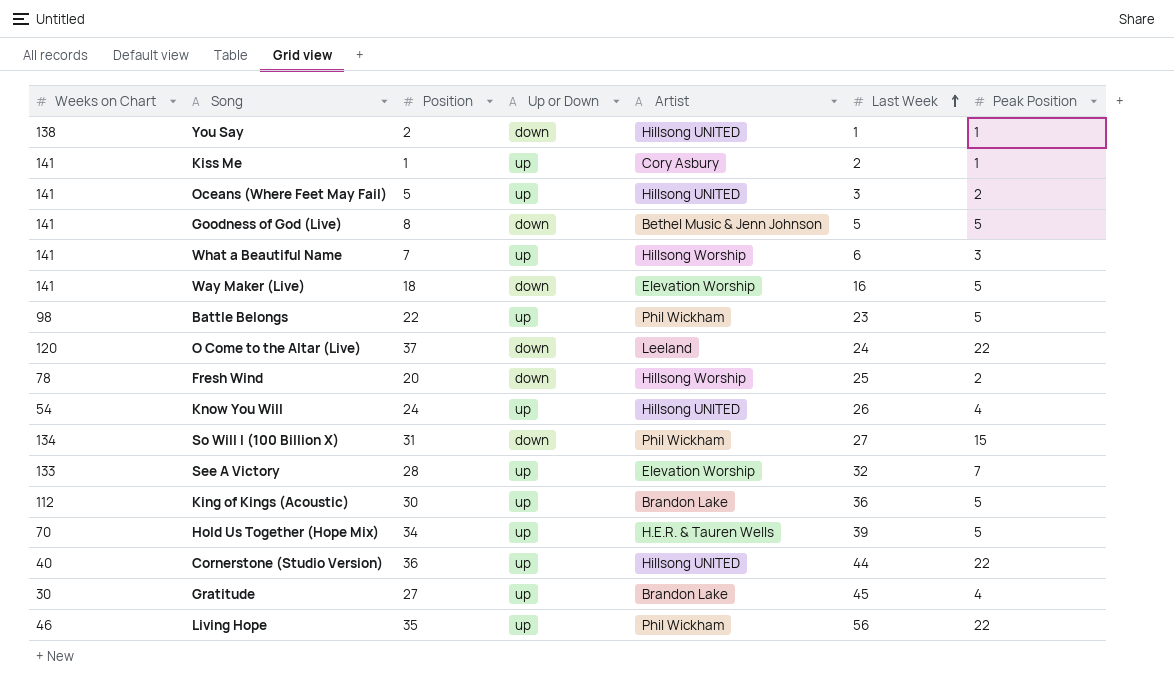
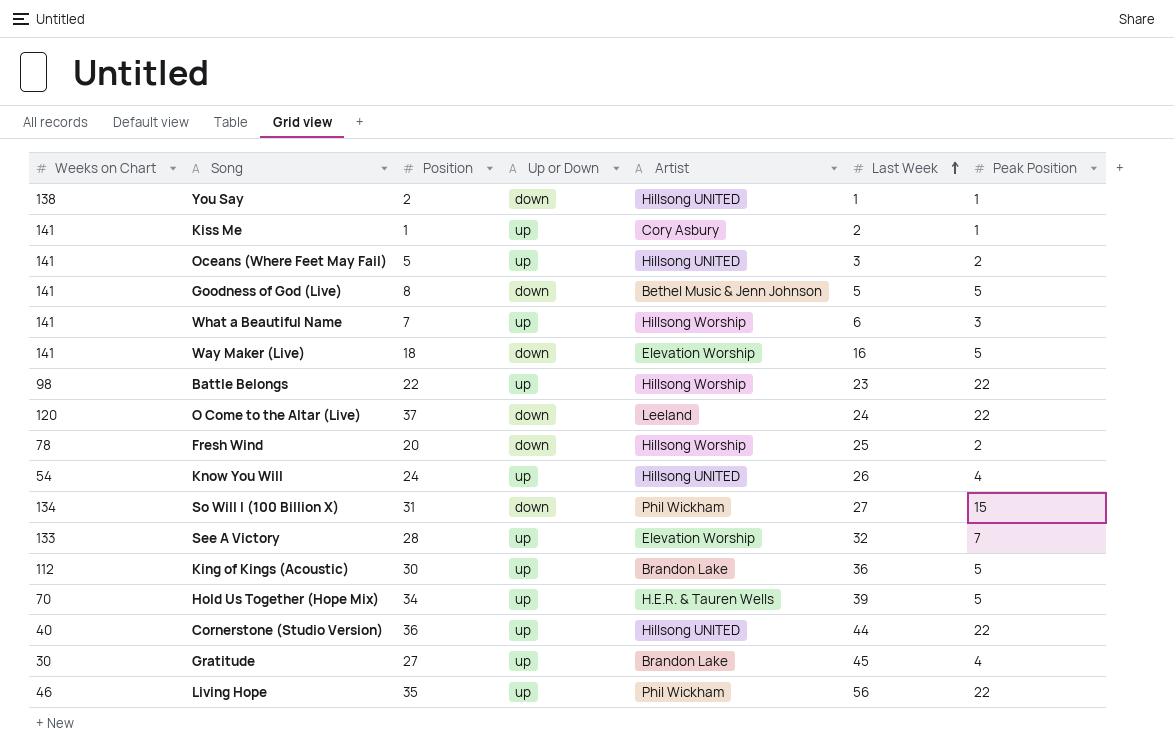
Battle Belongs | Artist: Phil Wickham -> Hillsong Worship
Battle Belongs | Peak Position: 5 -> 22

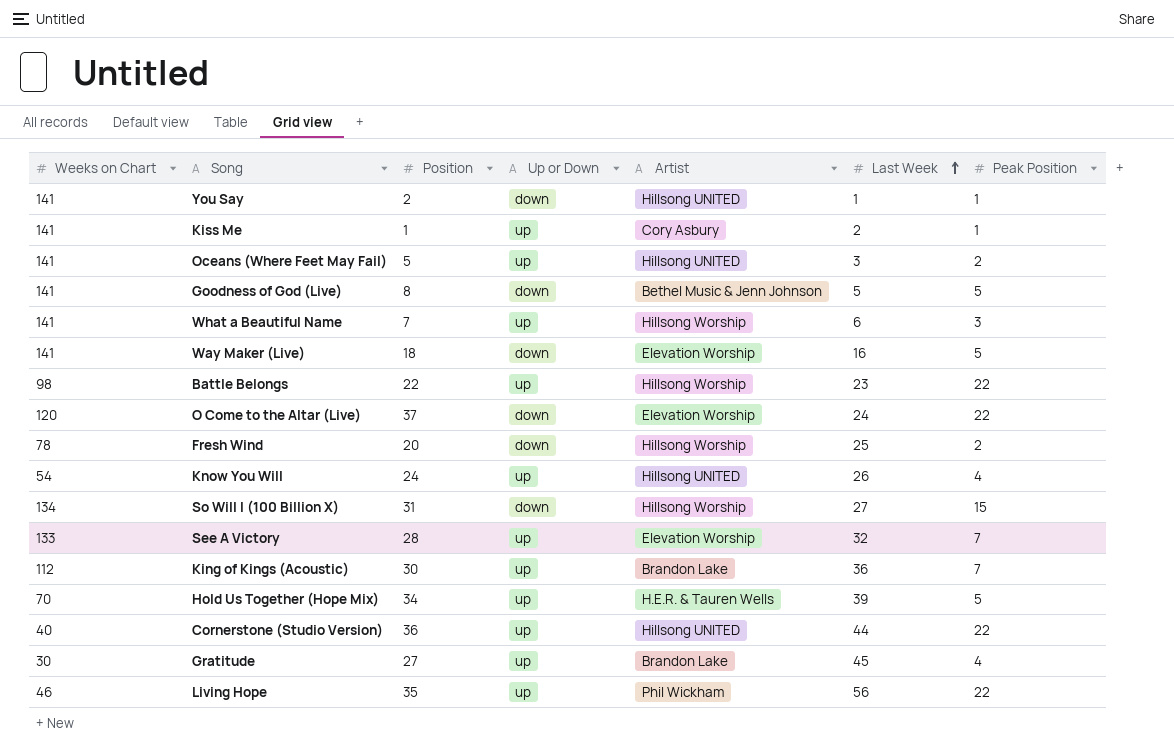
You Say | Weeks on Chart: 138 -> 141
O Come to the Altar (Live) | Artist: Leeland -> Elevation Worship
So Will I (100 Billion X) | Artist: Phil Wickham -> Hillsong Worship
King of Kings (Acoustic) | Peak Position: 5 -> 7

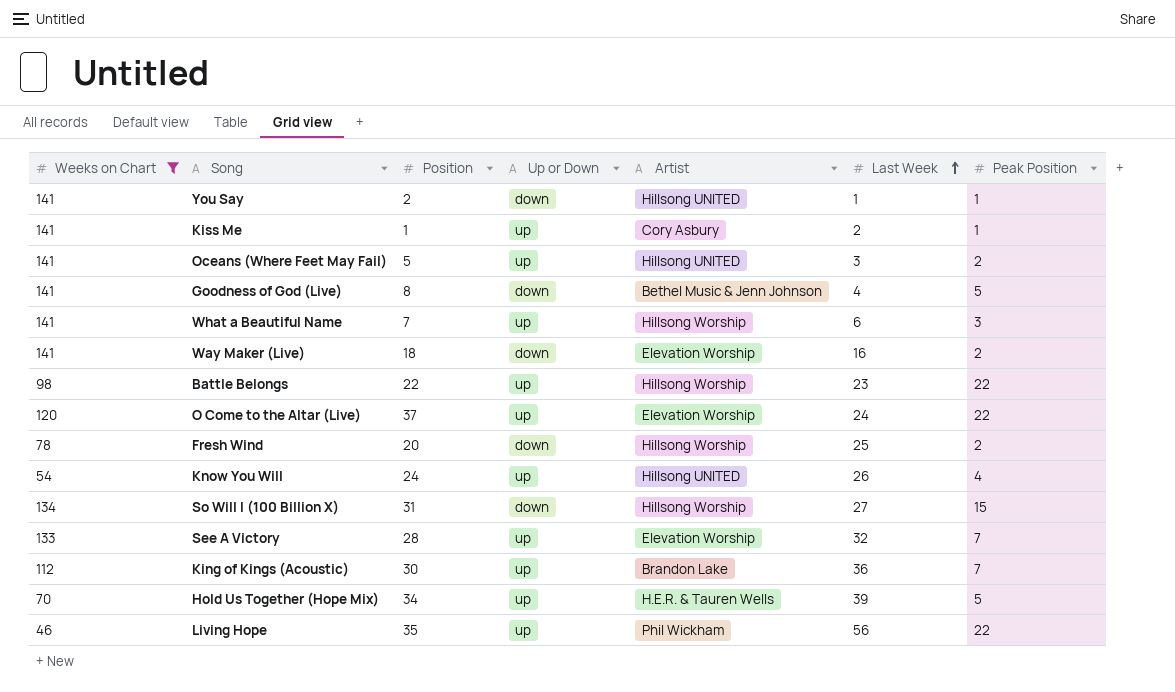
filter: none -> Weeks on Chart >= 46
Goodness of God (Live) | Last Week: 5 -> 4
Way Maker (Live) | Peak Position: 5 -> 2
O Come to the Altar (Live) | Up or Down: down -> up

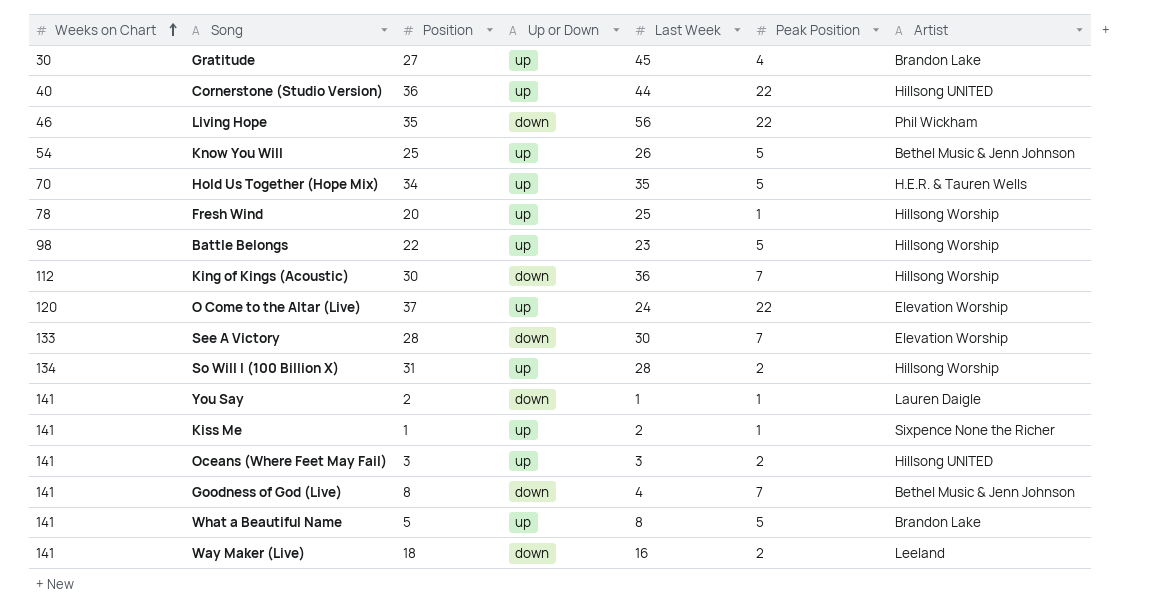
filter: Weeks on Chart >= 46 -> none
row order: Last Week ascending -> Weeks on Chart ascending
column Artist | position: 5 -> 7
Living Hope | Up or Down: up -> down
Know You Will | Position: 24 -> 25
Know You Will | Peak Position: 4 -> 5
Know You Will | Artist: Hillsong UNITED -> Bethel Music & Jenn Johnson
Hold Us Together (Hope Mix) | Last Week: 39 -> 35
Fresh Wind | Up or Down: down -> up
Fresh Wind | Peak Position: 2 -> 1
Battle Belongs | Peak Position: 22 -> 5
King of Kings (Acoustic) | Up or Down: up -> down
King of Kings (Acoustic) | Artist: Brandon Lake -> Hillsong Worship
See A Victory | Up or Down: up -> down
See A Victory | Last Week: 32 -> 30
So Will I (100 Billion X) | Up or Down: down -> up
So Will I (100 Billion X) | Last Week: 27 -> 28
So Will I (100 Billion X) | Peak Position: 15 -> 2
You Say | Artist: Hillsong UNITED -> Lauren Daigle
Kiss Me | Artist: Cory Asbury -> Sixpence None the Richer
Oceans (Where Feet May Fail) | Position: 5 -> 3
Goodness of God (Live) | Peak Position: 5 -> 7
What a Beautiful Name | Position: 7 -> 5
What a Beautiful Name | Last Week: 6 -> 8
What a Beautiful Name | Peak Position: 3 -> 5
What a Beautiful Name | Artist: Hillsong Worship -> Brandon Lake
Way Maker (Live) | Artist: Elevation Worship -> Leeland

